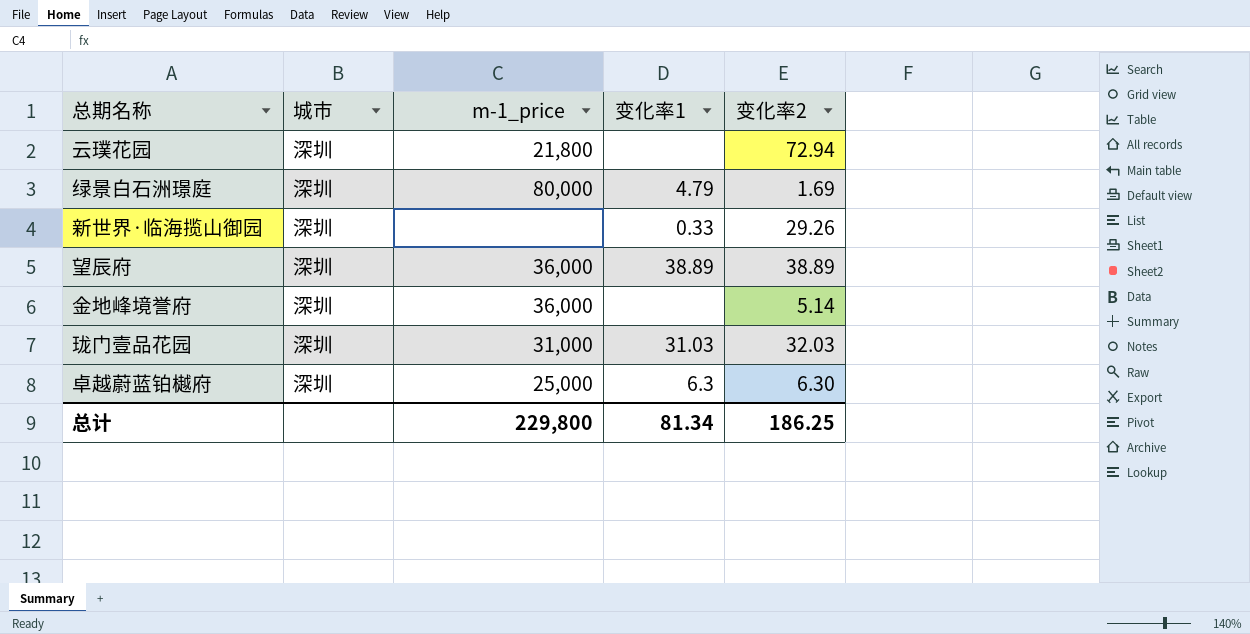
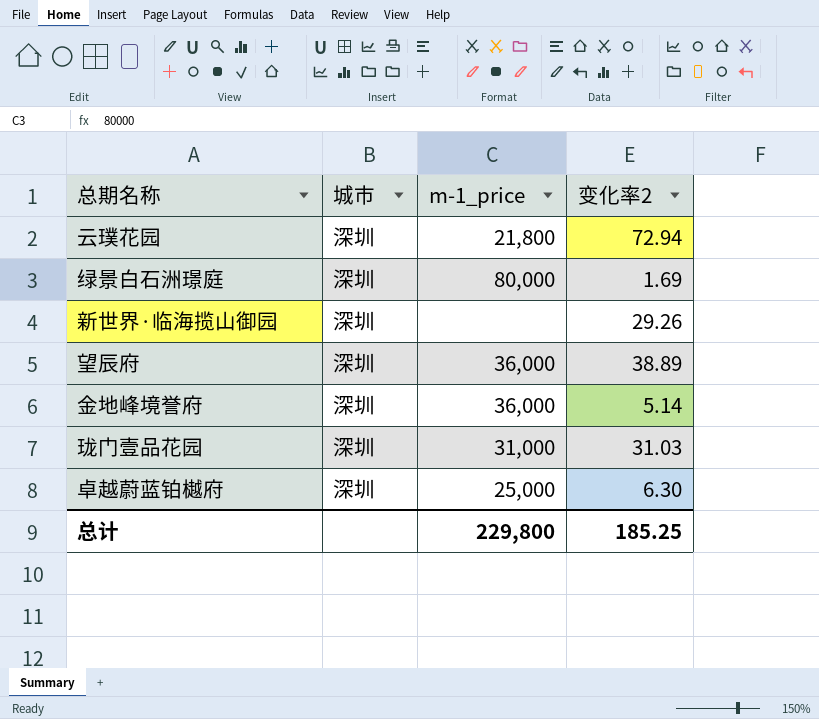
column 变化率1 | position: 4 -> none
珑门壹品花园 | 变化率2: 32.03 -> 31.03
总计 | 变化率2: 186.25 -> 185.25

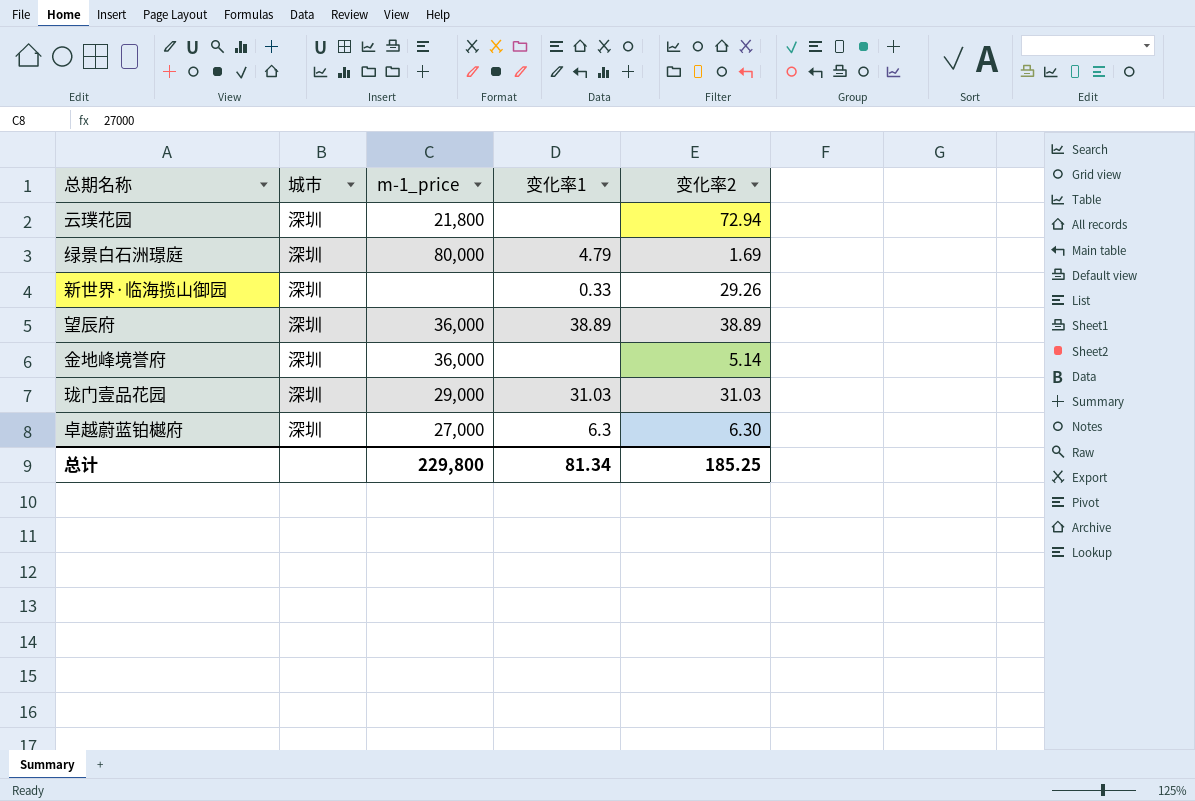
column 变化率1 | position: none -> 4
珑门壹品花园 | m-1_price: 31,000 -> 29,000
卓越蔚蓝铂樾府 | m-1_price: 25,000 -> 27,000

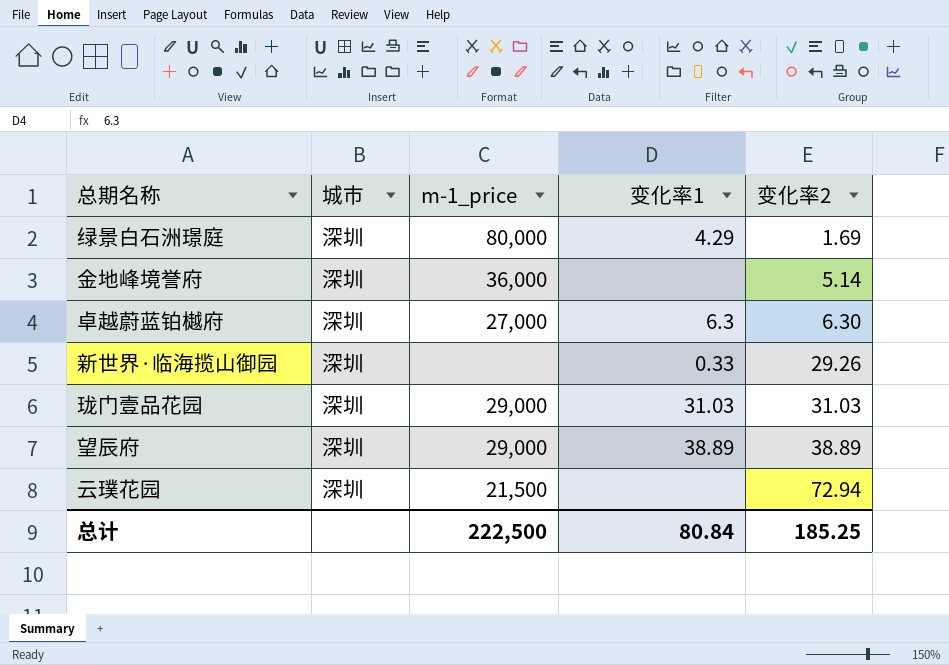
row order: none -> 变化率2 ascending
绿景白石洲璟庭 | 变化率1: 4.79 -> 4.29
望辰府 | m-1_price: 36,000 -> 29,000
云璞花园 | m-1_price: 21,800 -> 21,500
总计 | m-1_price: 229,800 -> 222,500
总计 | 变化率1: 81.34 -> 80.84

